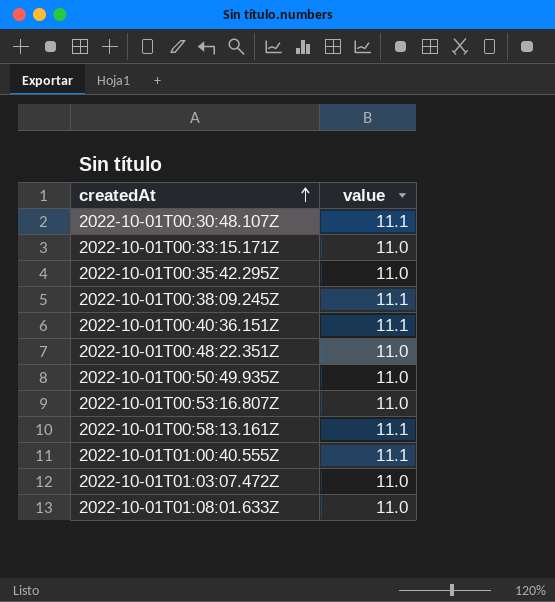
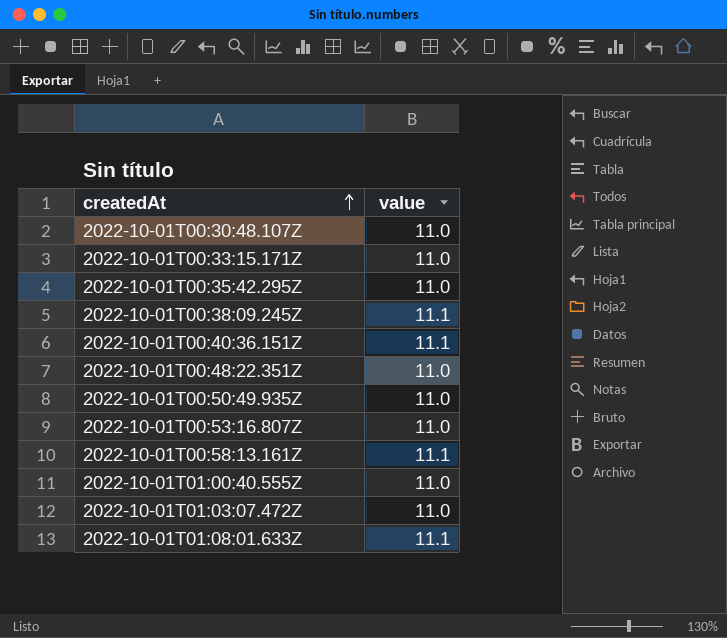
2022-10-01T00:30:48.107Z | value: 11.1 -> 11.0
2022-10-01T01:00:40.555Z | value: 11.1 -> 11.0
2022-10-01T01:08:01.633Z | value: 11.0 -> 11.1

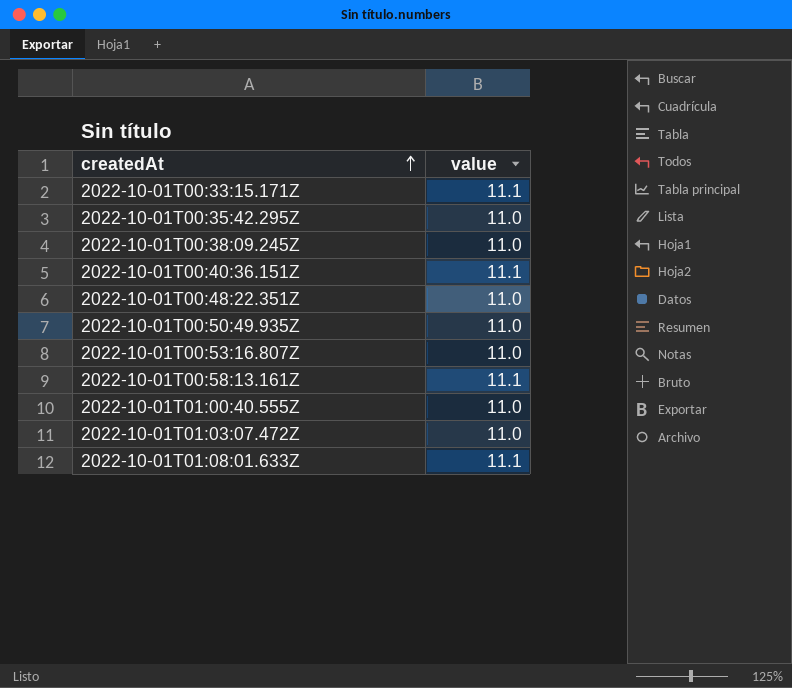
row 2022-10-01T00:30:48.107Z: 11.0 -> none
2022-10-01T00:33:15.171Z | value: 11.0 -> 11.1
2022-10-01T00:38:09.245Z | value: 11.1 -> 11.0

